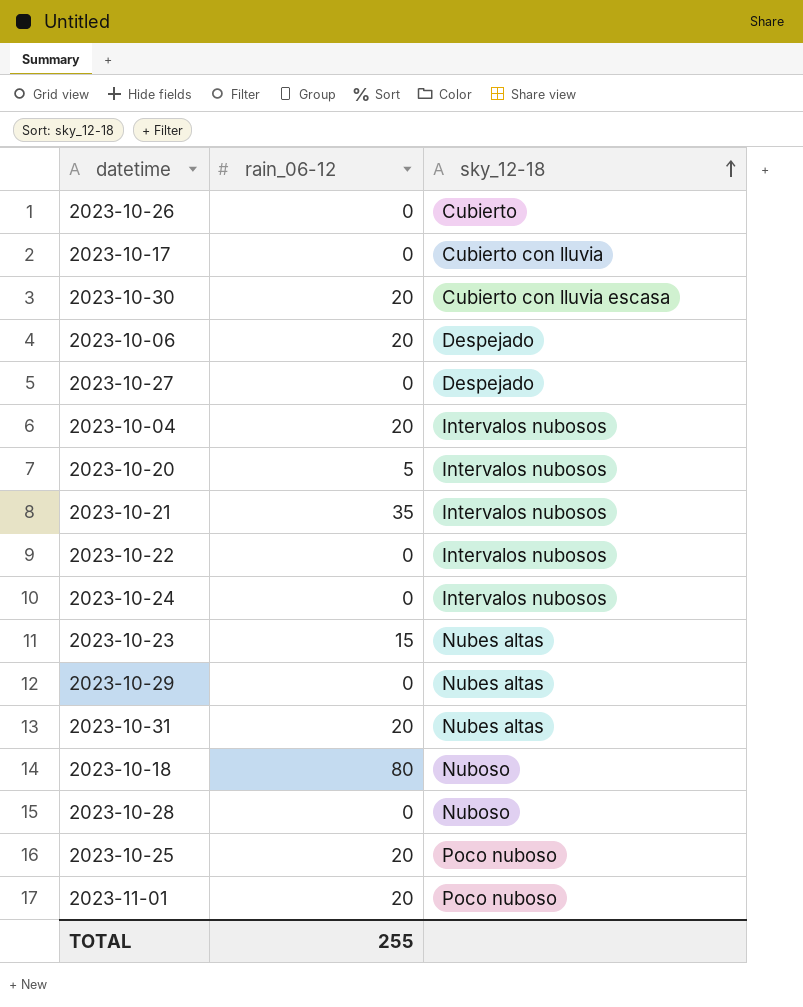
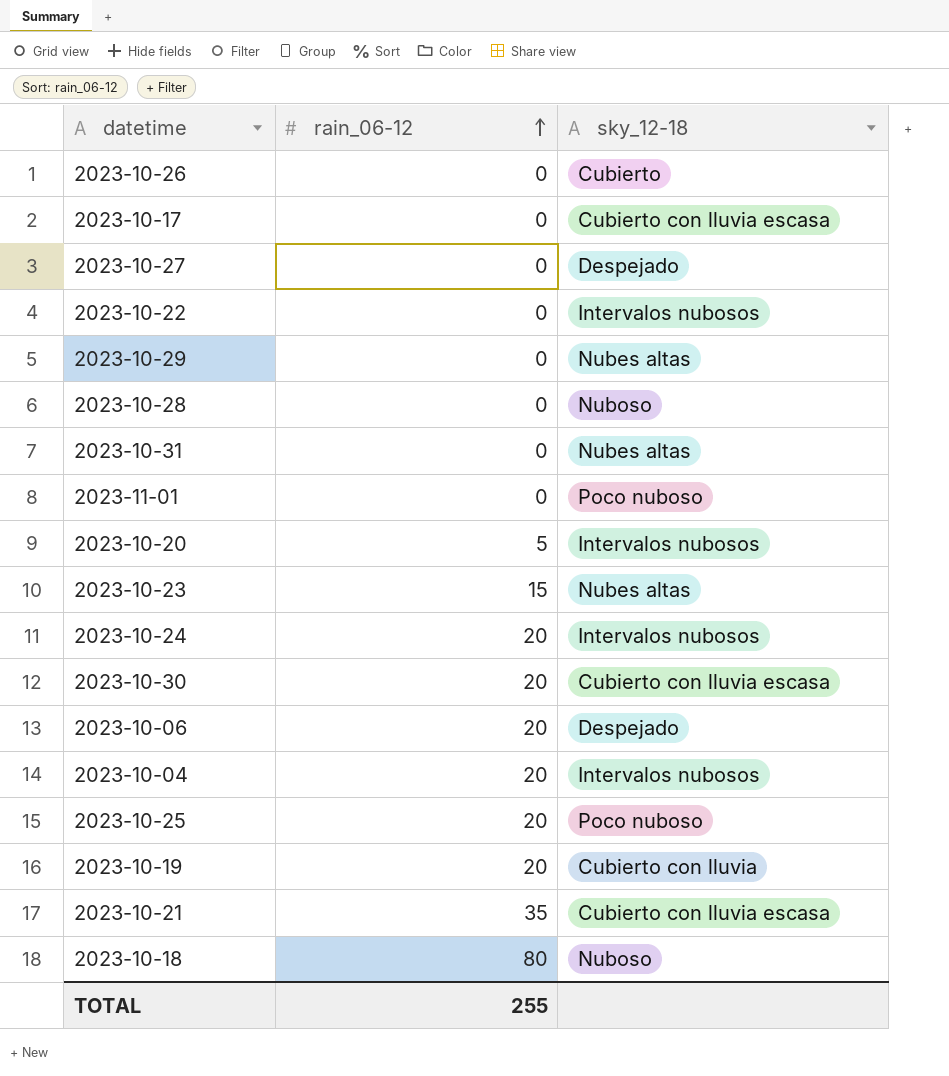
row order: sky_12-18 ascending -> rain_06-12 ascending
2023-10-17 | sky_12-18: Cubierto con lluvia -> Cubierto con lluvia escasa
2023-10-31 | rain_06-12: 20 -> 0
2023-11-01 | rain_06-12: 20 -> 0
2023-10-24 | rain_06-12: 0 -> 20
row 2023-10-19: none -> 20 | Cubierto con lluvia
2023-10-21 | sky_12-18: Intervalos nubosos -> Cubierto con lluvia escasa

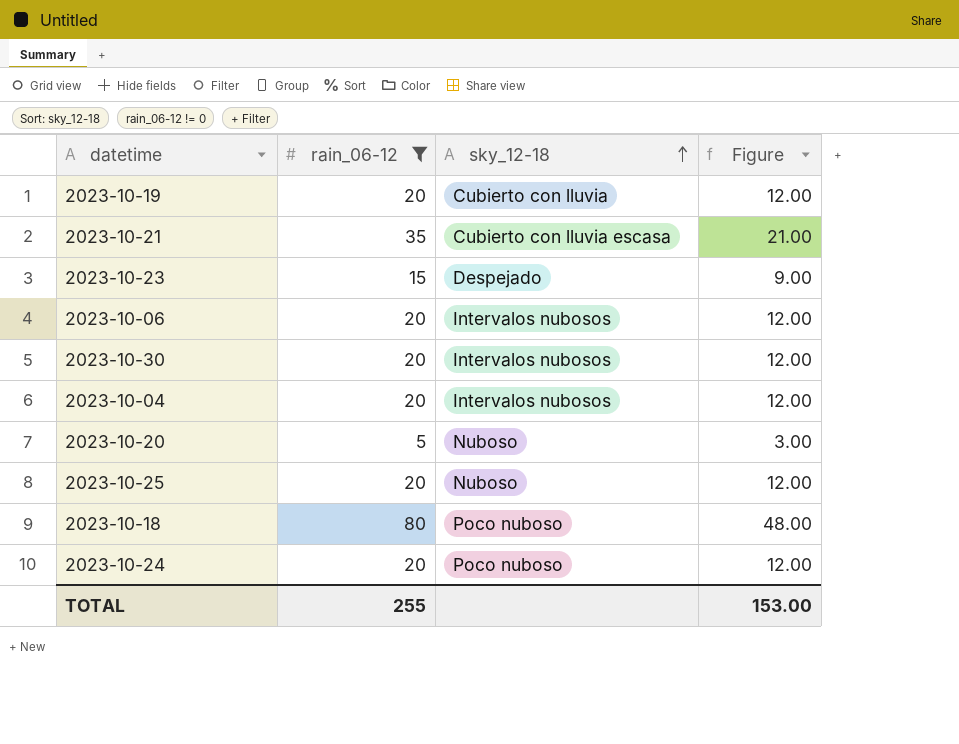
filter: none -> rain_06-12 != 0
row order: rain_06-12 ascending -> sky_12-18 ascending
column Figure | formula: none -> [rain_06-12] * 0.6
2023-10-23 | sky_12-18: Nubes altas -> Despejado
2023-10-06 | sky_12-18: Despejado -> Intervalos nubosos
2023-10-30 | sky_12-18: Cubierto con lluvia escasa -> Intervalos nubosos
2023-10-20 | sky_12-18: Intervalos nubosos -> Nuboso
2023-10-25 | sky_12-18: Poco nuboso -> Nuboso
2023-10-18 | sky_12-18: Nuboso -> Poco nuboso
2023-10-24 | sky_12-18: Intervalos nubosos -> Poco nuboso

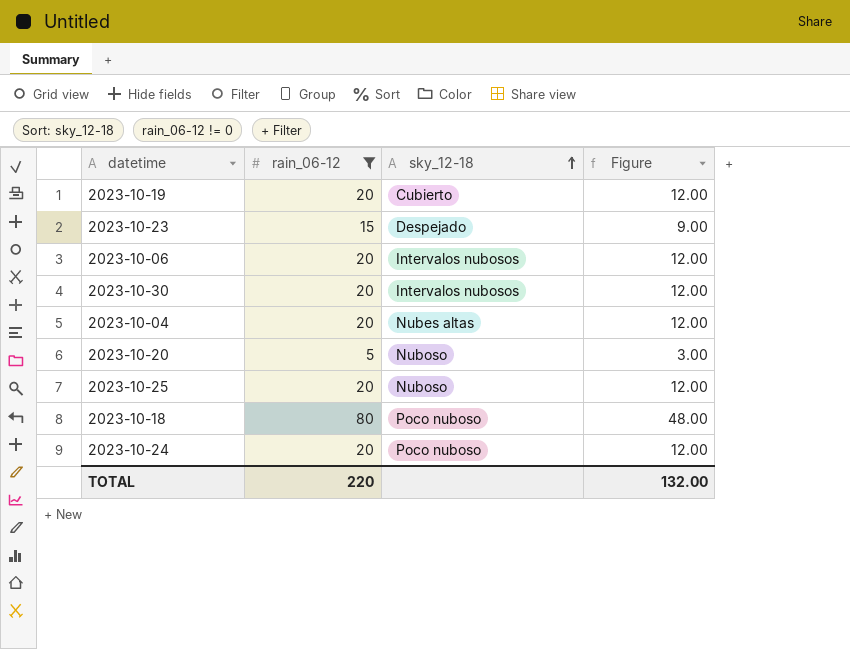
row 2023-10-21: 35 | Cubierto con lluvia escasa | 21.00 -> none
2023-10-19 | sky_12-18: Cubierto con lluvia -> Cubierto
2023-10-04 | sky_12-18: Intervalos nubosos -> Nubes altas
TOTAL | rain_06-12: 255 -> 220
TOTAL | Figure: 153.00 -> 132.00

